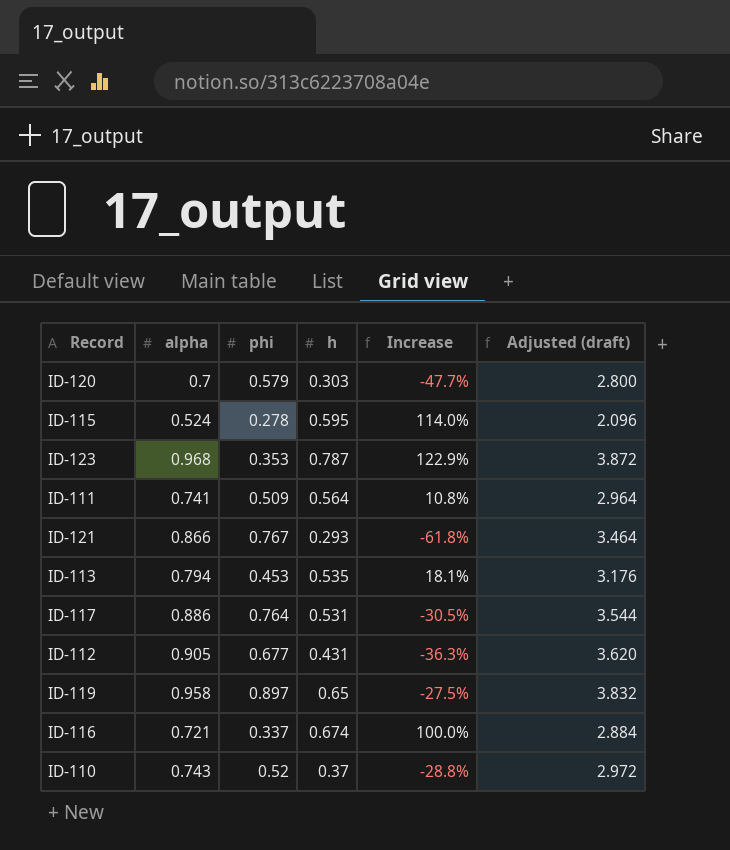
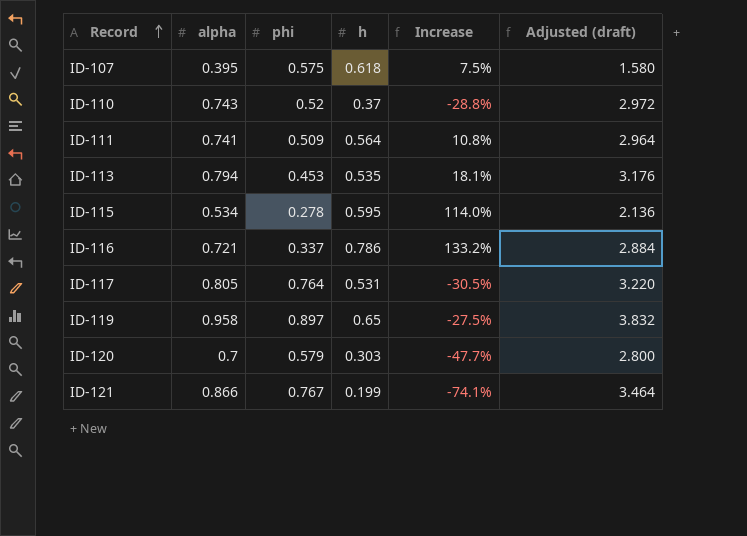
row order: none -> Record ascending
row ID-123: 0.968 | 0.353 | 0.787 | 122.9% | 3.872 -> none
row ID-112: 0.905 | 0.677 | 0.431 | -36.3% | 3.620 -> none
row ID-107: none -> 0.395 | 0.575 | 0.618 | 7.5% | 1.580
ID-115 | alpha: 0.524 -> 0.534
ID-115 | Adjusted (draft): 2.096 -> 2.136
ID-116 | h: 0.674 -> 0.786
ID-116 | Increase: 100.0% -> 133.2%
ID-117 | alpha: 0.886 -> 0.805
ID-117 | Adjusted (draft): 3.544 -> 3.220
ID-121 | h: 0.293 -> 0.199
ID-121 | Increase: -61.8% -> -74.1%

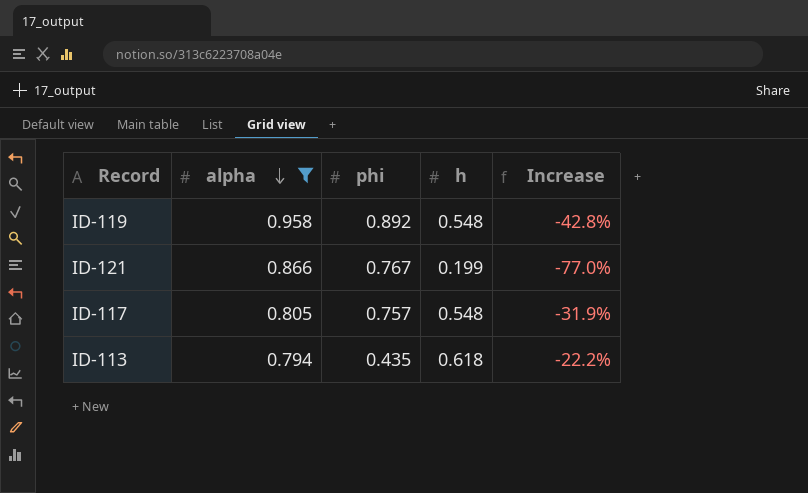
filter: none -> alpha >= 0.794
row order: Record ascending -> alpha descending
column Adjusted (draft) | formula: [alpha] * 4 -> none
column Increase | formula: ([h] - [phi]) / [phi] -> ([h] - [alpha]) / [alpha]
ID-119 | phi: 0.897 -> 0.892
ID-119 | h: 0.65 -> 0.548
ID-117 | phi: 0.764 -> 0.757
ID-117 | h: 0.531 -> 0.548
ID-113 | phi: 0.453 -> 0.435
ID-113 | h: 0.535 -> 0.618

